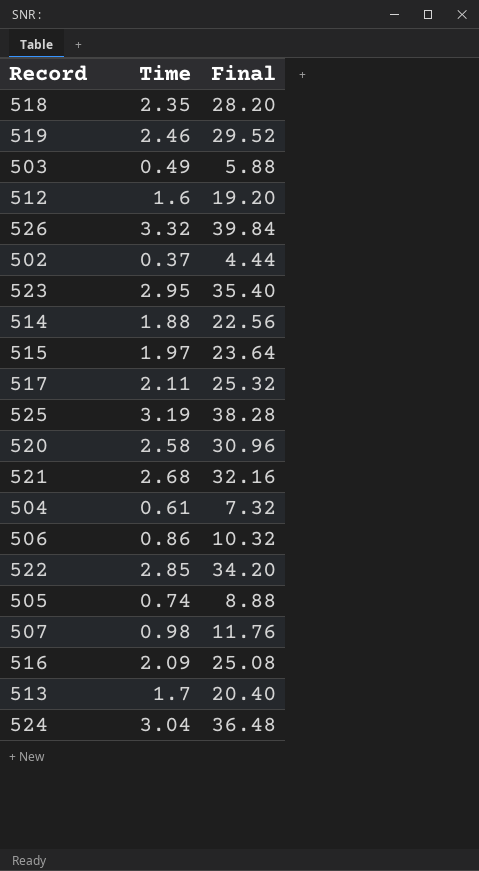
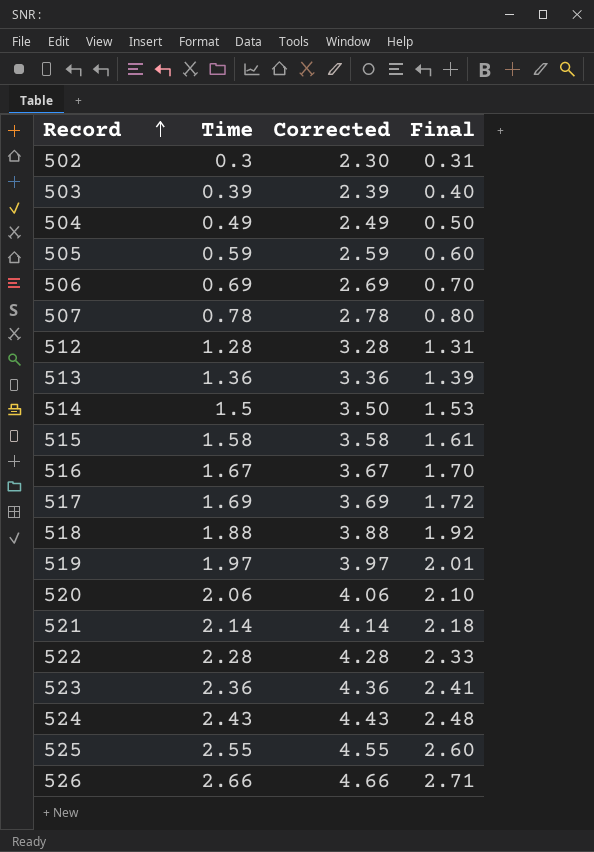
row order: none -> Record ascending
column Corrected | formula: none -> [Time] + 2
column Final | formula: [Time] * 12 -> [Time] * 1.02
502 | Time: 0.37 -> 0.3
503 | Time: 0.49 -> 0.39
504 | Time: 0.61 -> 0.49
505 | Time: 0.74 -> 0.59
506 | Time: 0.86 -> 0.69
507 | Time: 0.98 -> 0.78
512 | Time: 1.6 -> 1.28
513 | Time: 1.7 -> 1.36
514 | Time: 1.88 -> 1.5
515 | Time: 1.97 -> 1.58
516 | Time: 2.09 -> 1.67
517 | Time: 2.11 -> 1.69
518 | Time: 2.35 -> 1.88
519 | Time: 2.46 -> 1.97
520 | Time: 2.58 -> 2.06
521 | Time: 2.68 -> 2.14
522 | Time: 2.85 -> 2.28
523 | Time: 2.95 -> 2.36
524 | Time: 3.04 -> 2.43
525 | Time: 3.19 -> 2.55
526 | Time: 3.32 -> 2.66

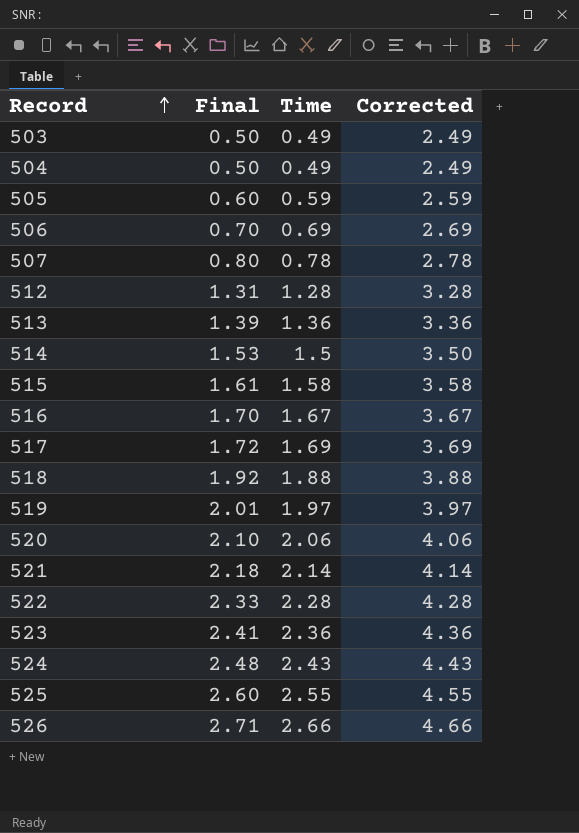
column Final | position: 4 -> 2
row 502: 0.3 | 2.30 | 0.31 -> none
503 | Final: 0.40 -> 0.50
503 | Time: 0.39 -> 0.49
503 | Corrected: 2.39 -> 2.49

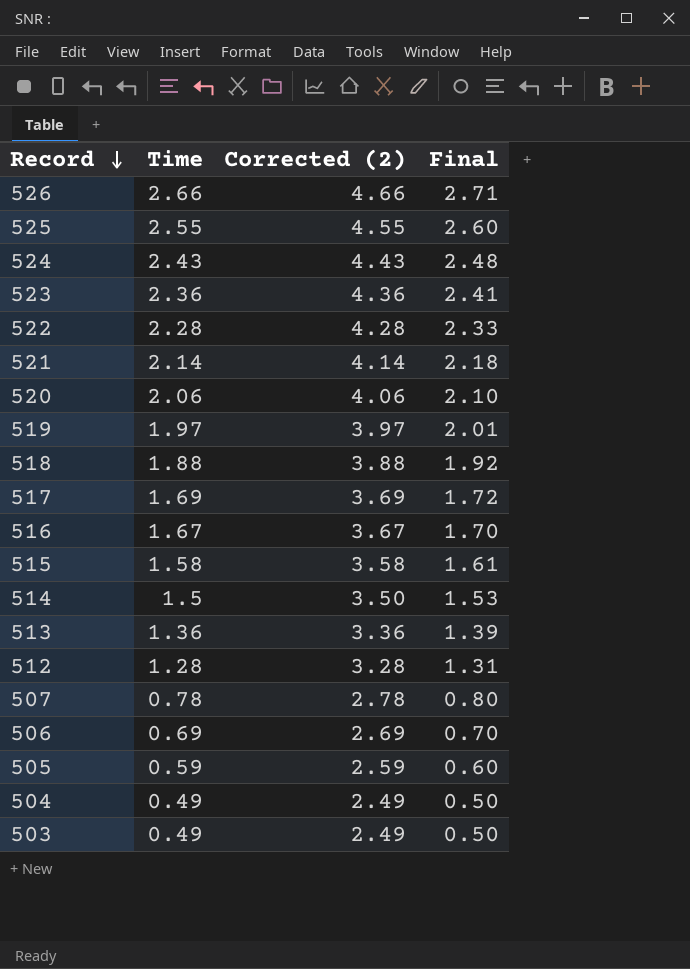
row order: Record ascending -> Record descending
column name: Corrected -> Corrected (2)
column Final | position: 2 -> 4

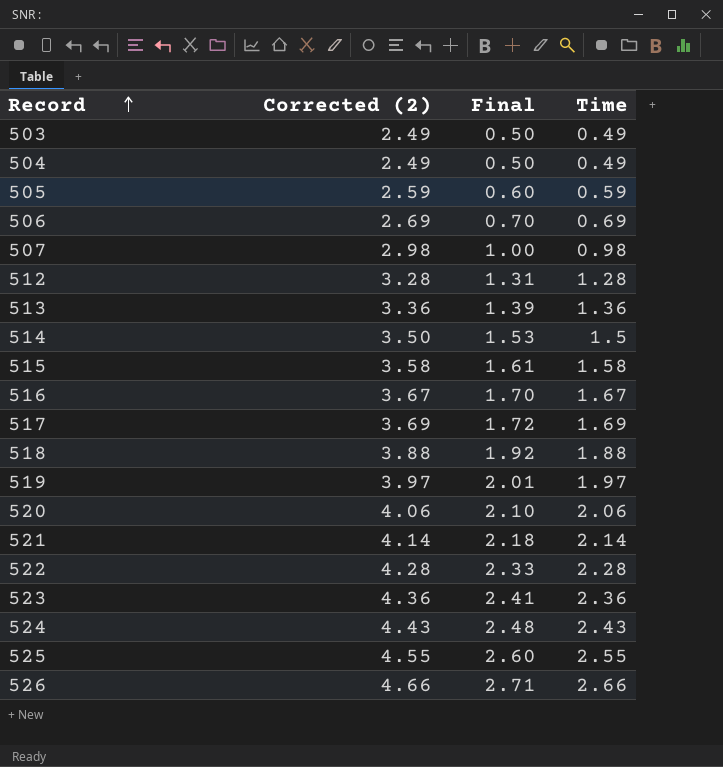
row order: Record descending -> Record ascending
column Time | position: 2 -> 4
507 | Corrected (2): 2.78 -> 2.98
507 | Final: 0.80 -> 1.00
507 | Time: 0.78 -> 0.98

